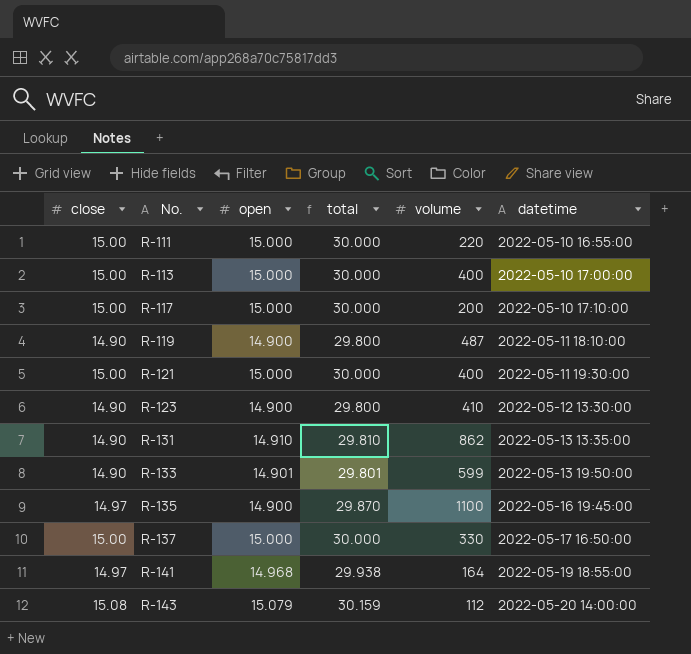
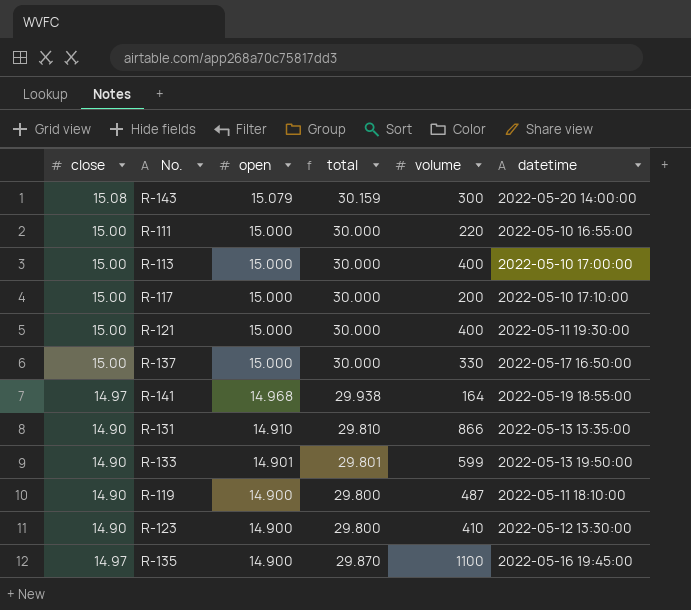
row order: No. ascending -> open descending
R-143 | volume: 112 -> 300
R-131 | volume: 862 -> 866

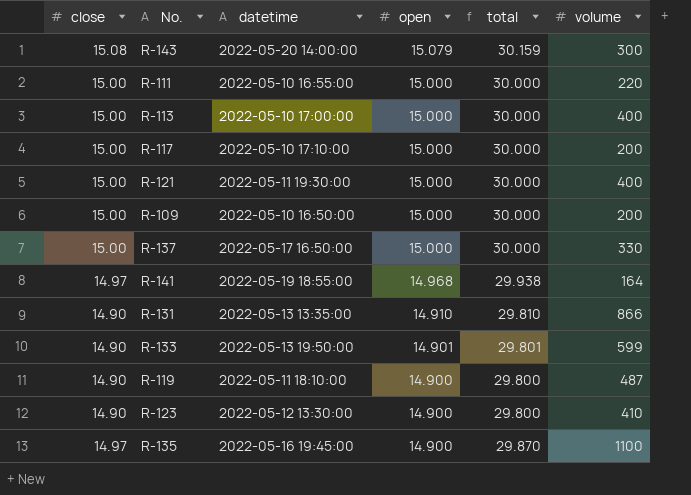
column datetime | position: 6 -> 3
row R-109: none -> 15.00 | 2022-05-10 16:50:00 | 15.000 | 30.000 | 200

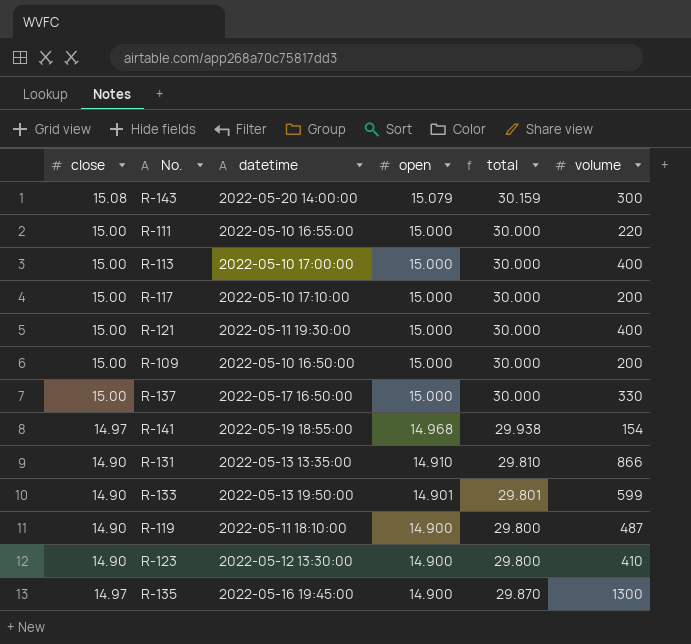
R-141 | volume: 164 -> 154
R-135 | volume: 1100 -> 1300

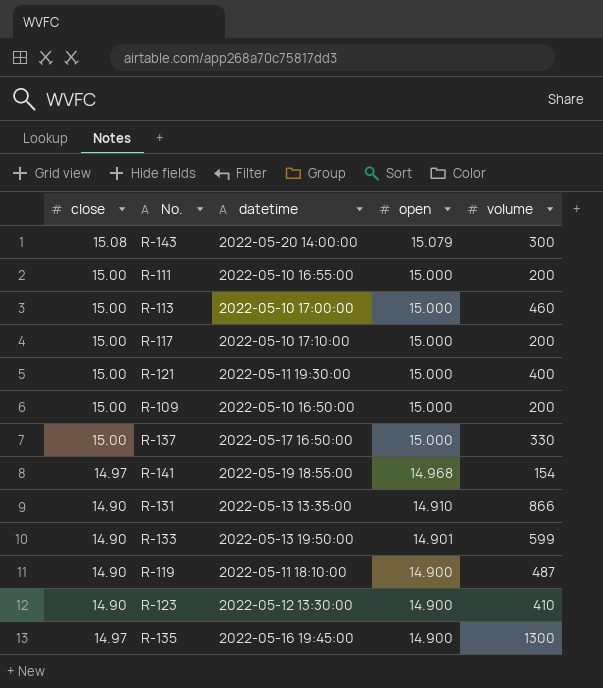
column total | formula: [close] + [open] -> none
R-111 | volume: 220 -> 200
R-113 | volume: 400 -> 460

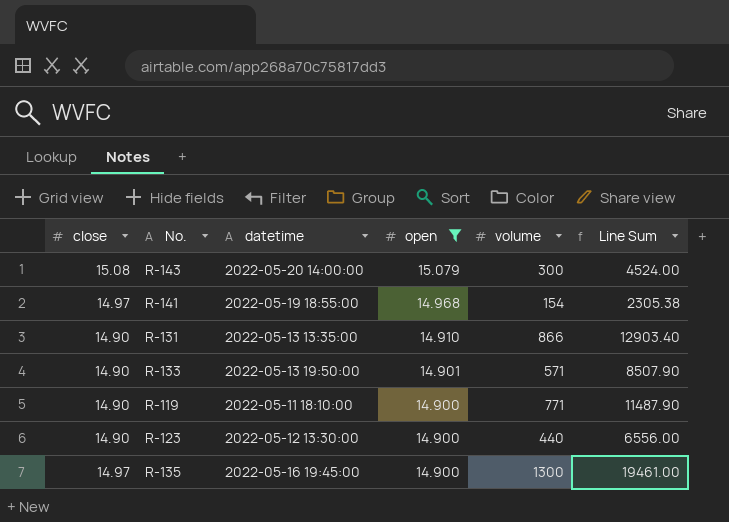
filter: none -> open != 15.000
column Line Sum | formula: none -> [close] * [volume]
R-133 | volume: 599 -> 571
R-119 | volume: 487 -> 771
R-123 | volume: 410 -> 440

